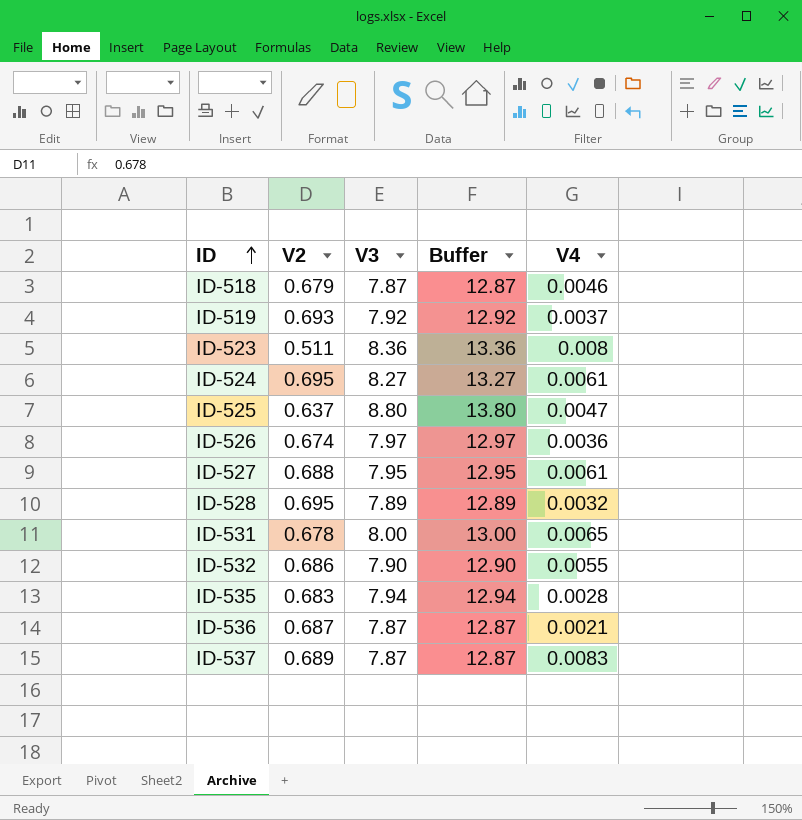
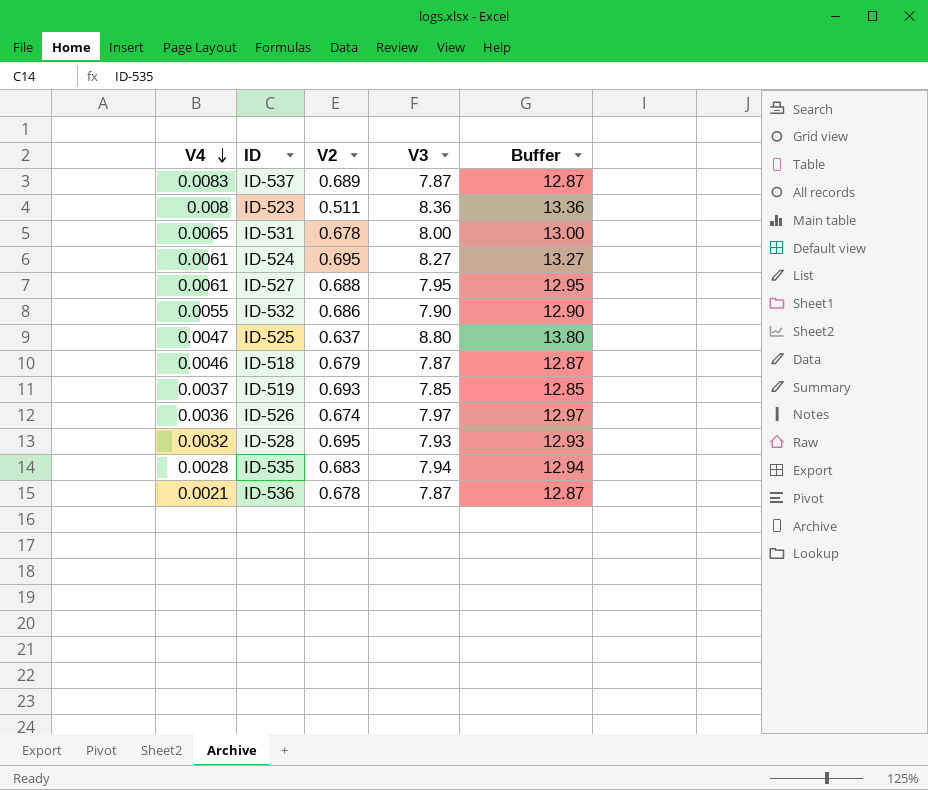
row order: ID ascending -> V4 descending
column V4 | position: 5 -> 1
ID-519 | V3: 7.92 -> 7.85
ID-519 | Buffer: 12.92 -> 12.85
ID-528 | V3: 7.89 -> 7.93
ID-528 | Buffer: 12.89 -> 12.93
ID-536 | V2: 0.687 -> 0.678

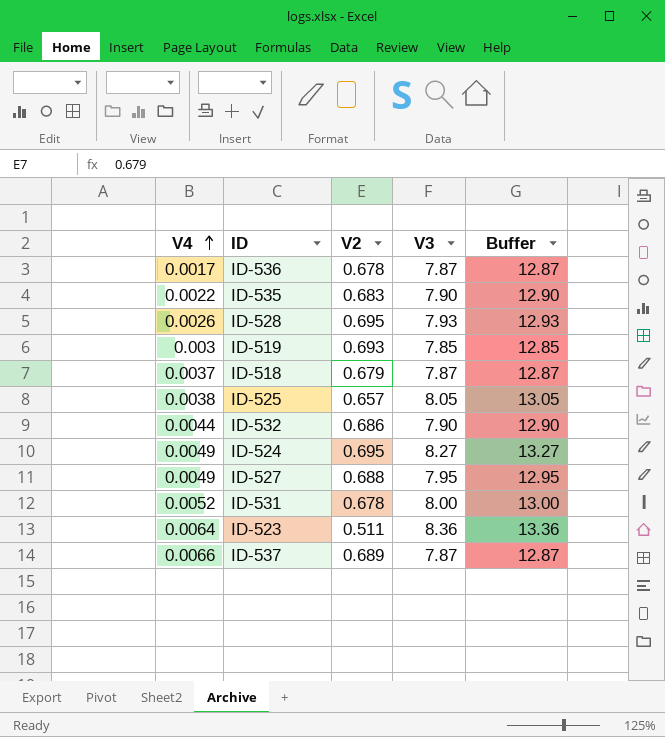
row order: V4 descending -> V4 ascending
row ID-526: 0.0036 | 0.674 | 7.97 | 12.97 -> none
ID-536 | V4: 0.0021 -> 0.0017
ID-535 | V4: 0.0028 -> 0.0022
ID-535 | V3: 7.94 -> 7.90
ID-535 | Buffer: 12.94 -> 12.90
ID-528 | V4: 0.0032 -> 0.0026
ID-519 | V4: 0.0037 -> 0.003
ID-518 | V4: 0.0046 -> 0.0037
ID-525 | V4: 0.0047 -> 0.0038
ID-525 | V2: 0.637 -> 0.657
ID-525 | V3: 8.80 -> 8.05
ID-525 | Buffer: 13.80 -> 13.05
ID-532 | V4: 0.0055 -> 0.0044
ID-524 | V4: 0.0061 -> 0.0049
ID-527 | V4: 0.0061 -> 0.0049
ID-531 | V4: 0.0065 -> 0.0052
ID-523 | V4: 0.008 -> 0.0064
ID-537 | V4: 0.0083 -> 0.0066

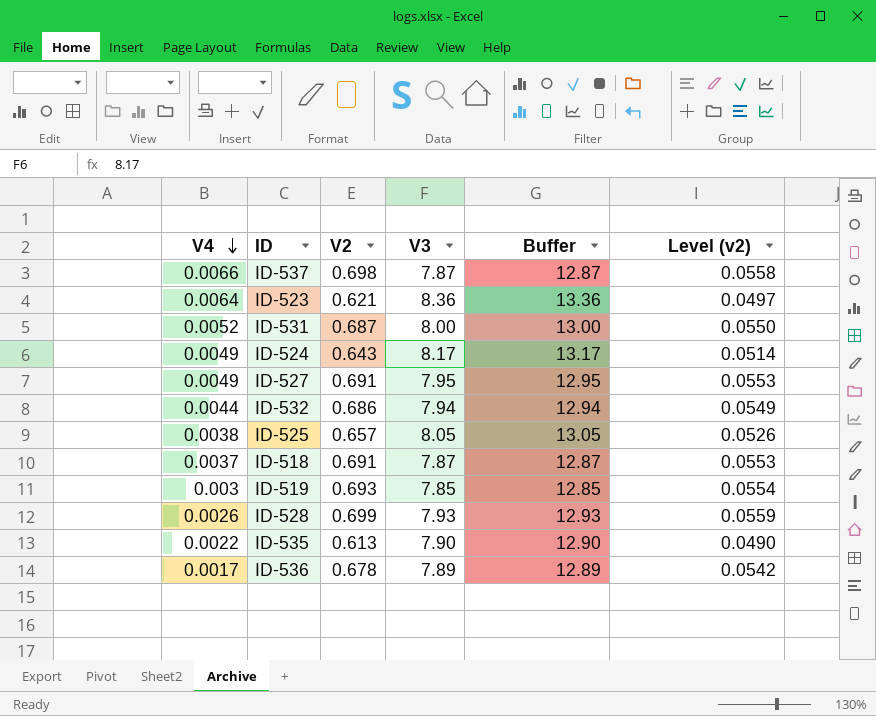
row order: V4 ascending -> V4 descending
column Level (v2) | formula: none -> [V2] * 0.08
ID-537 | V2: 0.689 -> 0.698
ID-523 | V2: 0.511 -> 0.621
ID-531 | V2: 0.678 -> 0.687
ID-524 | V2: 0.695 -> 0.643
ID-524 | V3: 8.27 -> 8.17
ID-524 | Buffer: 13.27 -> 13.17
ID-527 | V2: 0.688 -> 0.691
ID-532 | V3: 7.90 -> 7.94
ID-532 | Buffer: 12.90 -> 12.94
ID-518 | V2: 0.679 -> 0.691
ID-528 | V2: 0.695 -> 0.699
ID-535 | V2: 0.683 -> 0.613
ID-536 | V3: 7.87 -> 7.89
ID-536 | Buffer: 12.87 -> 12.89

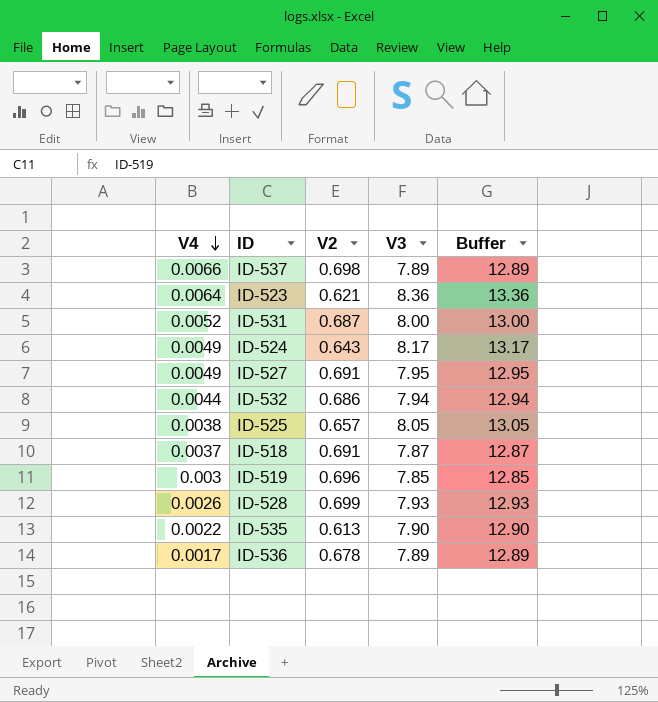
column Level (v2) | formula: [V2] * 0.08 -> none
ID-537 | V3: 7.87 -> 7.89
ID-537 | Buffer: 12.87 -> 12.89
ID-519 | V2: 0.693 -> 0.696

